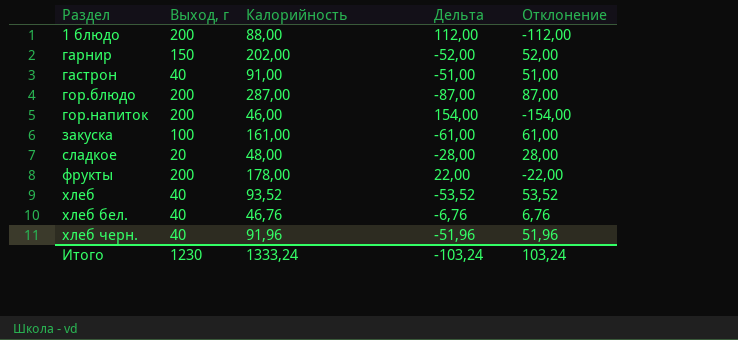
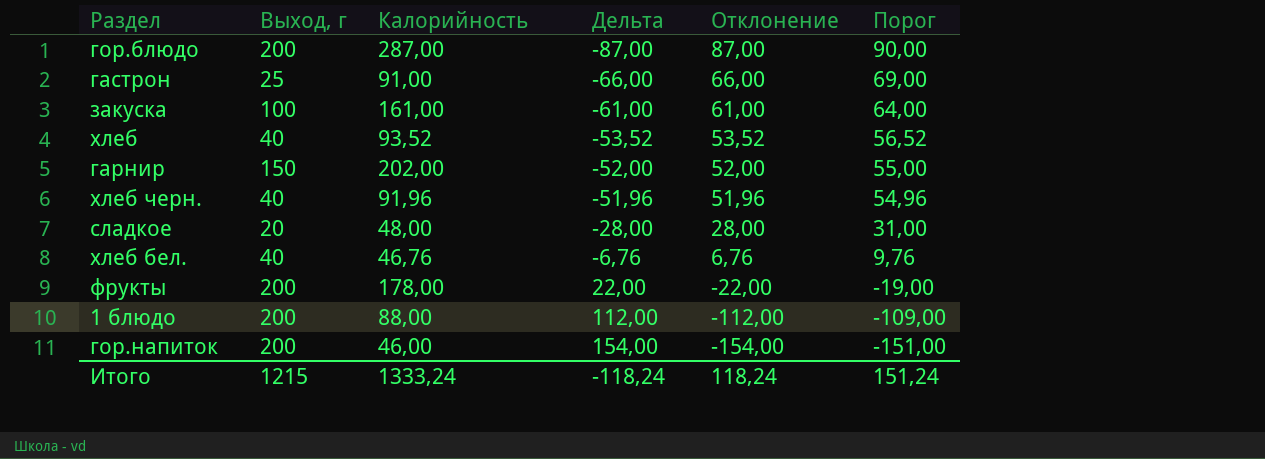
row order: Раздел ascending -> Дельта ascending
column Порог | formula: none -> [Отклонение] + 3
гастрон | Выход, г: 40 -> 25
гастрон | Дельта: -51,00 -> -66,00
гастрон | Отклонение: 51,00 -> 66,00
Итого | Выход, г: 1230 -> 1215
Итого | Дельта: -103,24 -> -118,24
Итого | Отклонение: 103,24 -> 118,24

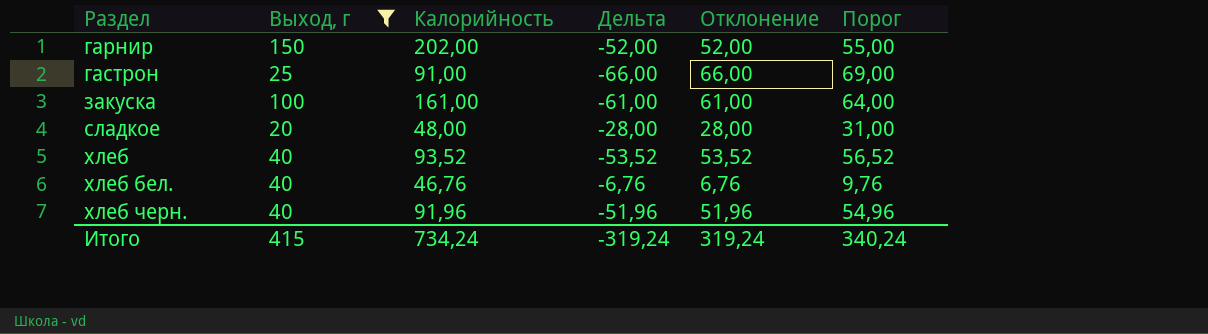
filter: none -> Выход, г != 200
row order: Дельта ascending -> Раздел ascending
Итого | Выход, г: 1215 -> 415
Итого | Калорийность: 1333,24 -> 734,24
Итого | Дельта: -118,24 -> -319,24
Итого | Отклонение: 118,24 -> 319,24
Итого | Порог: 151,24 -> 340,24

